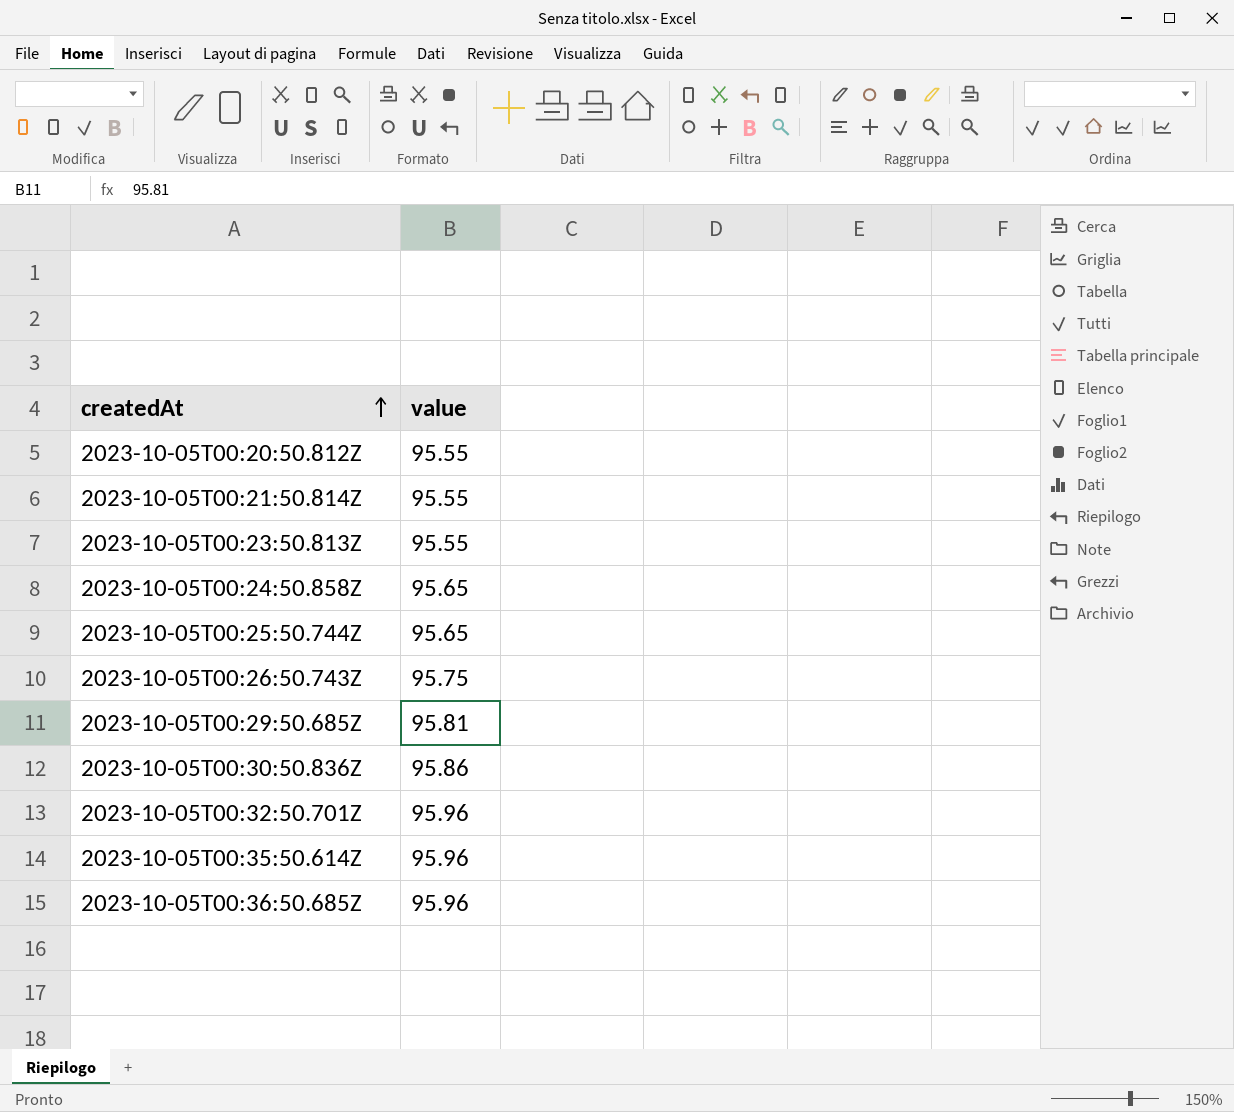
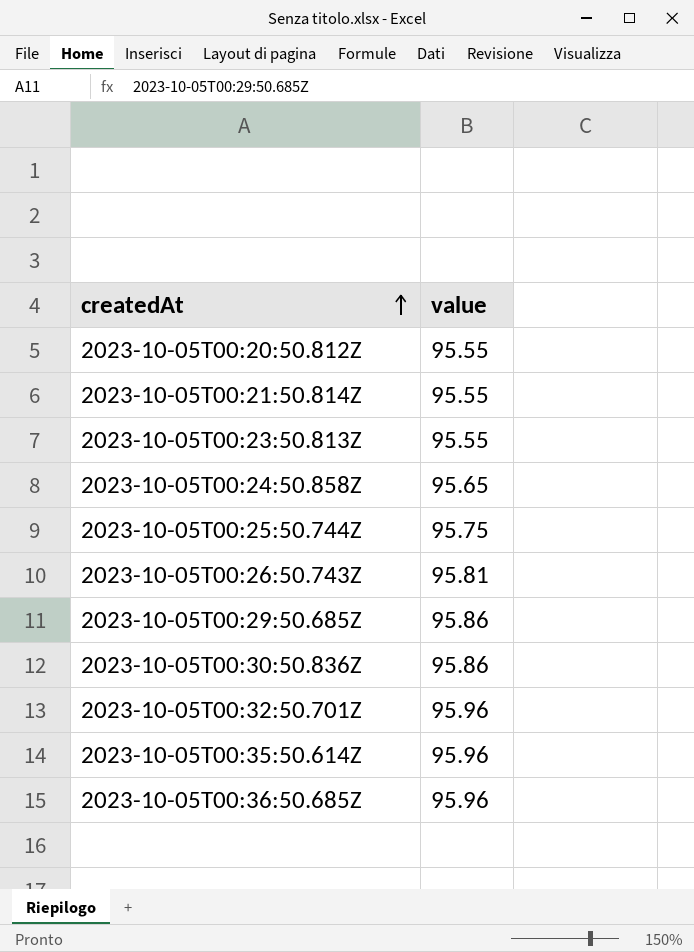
2023-10-05T00:25:50.744Z | value: 95.65 -> 95.75
2023-10-05T00:26:50.743Z | value: 95.75 -> 95.81
2023-10-05T00:29:50.685Z | value: 95.81 -> 95.86

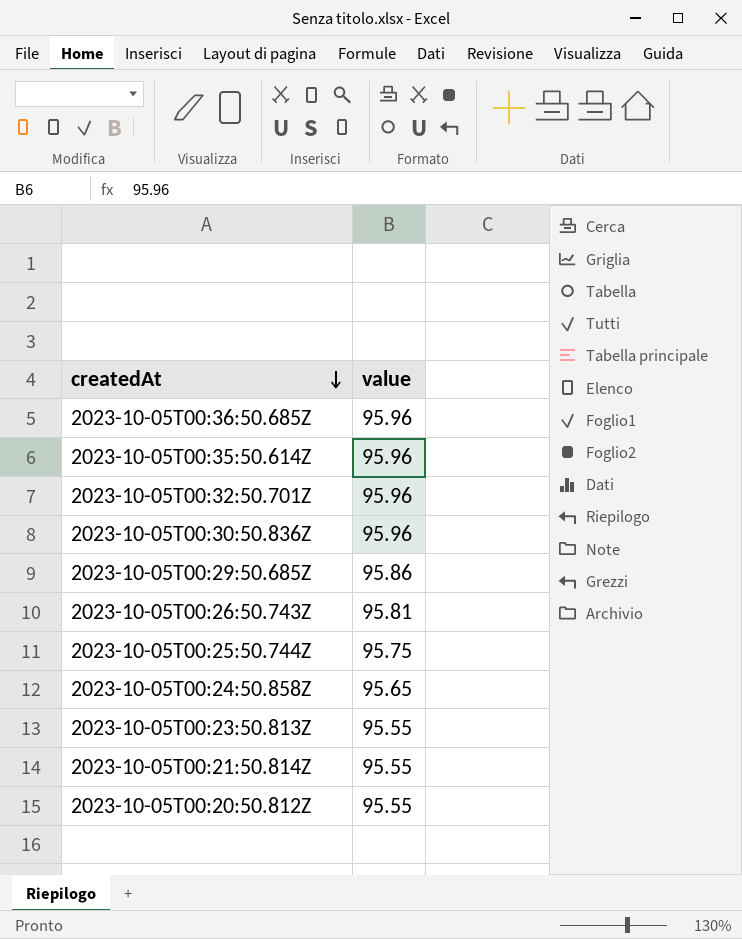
row order: createdAt ascending -> createdAt descending
2023-10-05T00:30:50.836Z | value: 95.86 -> 95.96

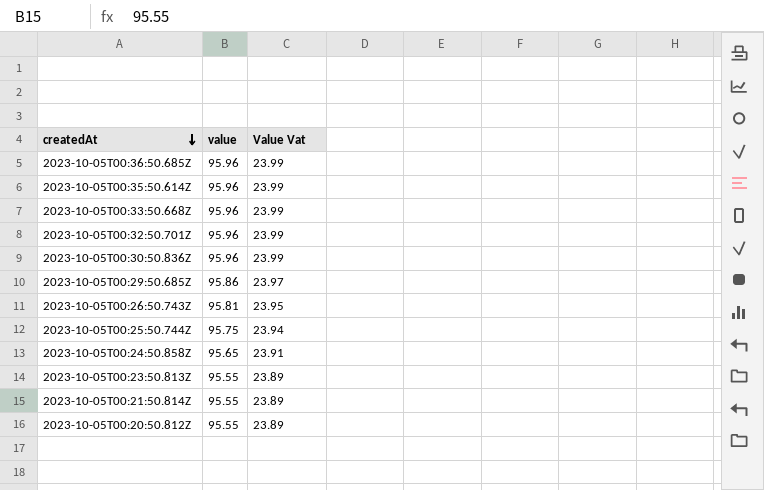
column Value Vat | formula: none -> [value] * 0.25
row 2023-10-05T00:33:50.668Z: none -> 95.96 | 23.99

